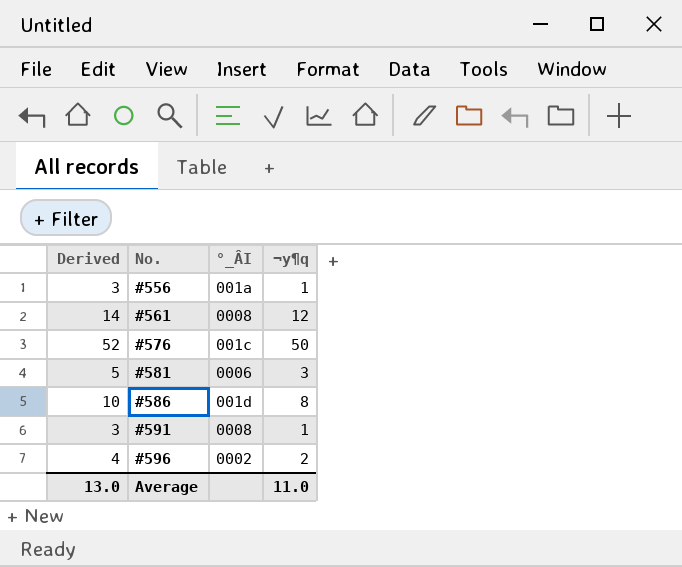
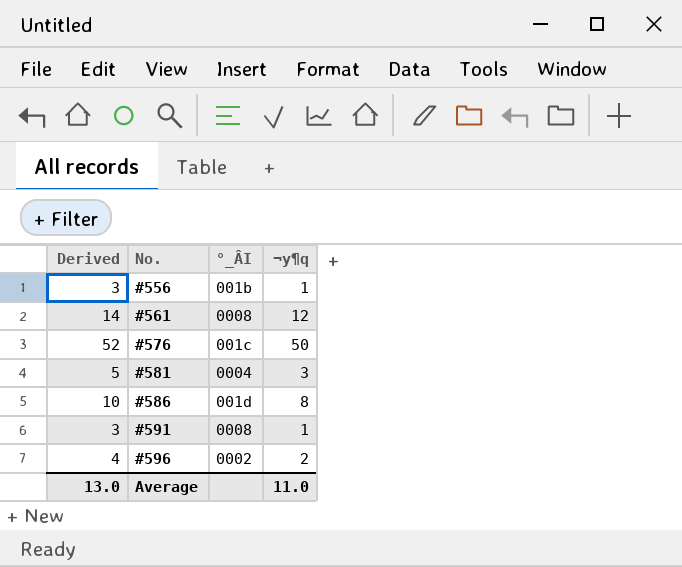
#556 | °_ÂI: 001a -> 001b
#581 | °_ÂI: 0006 -> 0004

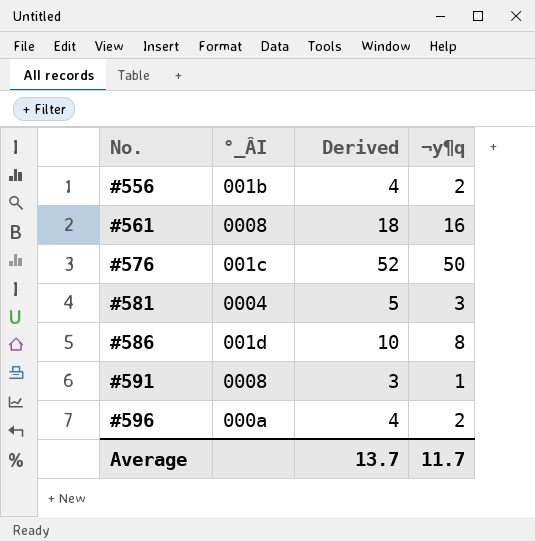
column Derived | position: 1 -> 3
#556 | Derived: 3 -> 4
#556 | ¬y¶q: 1 -> 2
#561 | Derived: 14 -> 18
#561 | ¬y¶q: 12 -> 16
#596 | °_ÂI: 0002 -> 000a
Average | Derived: 13.0 -> 13.7
Average | ¬y¶q: 11.0 -> 11.7

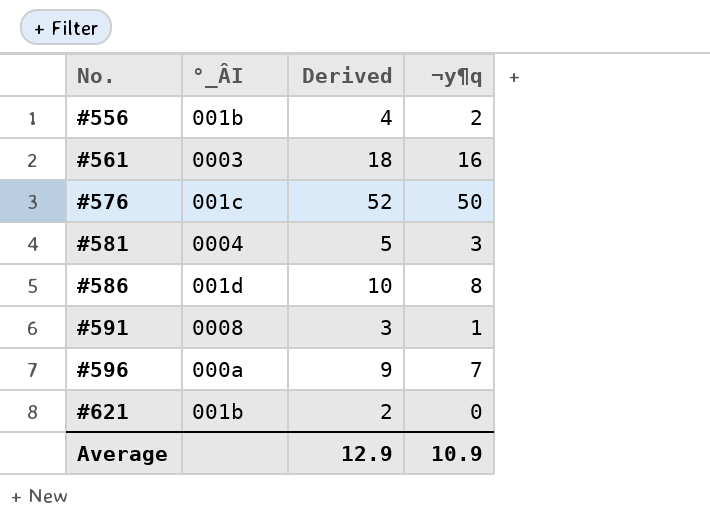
#561 | °_ÂI: 0008 -> 0003
#596 | Derived: 4 -> 9
#596 | ¬y¶q: 2 -> 7
row #621: none -> 001b | 2 | 0
Average | Derived: 13.7 -> 12.9
Average | ¬y¶q: 11.7 -> 10.9

